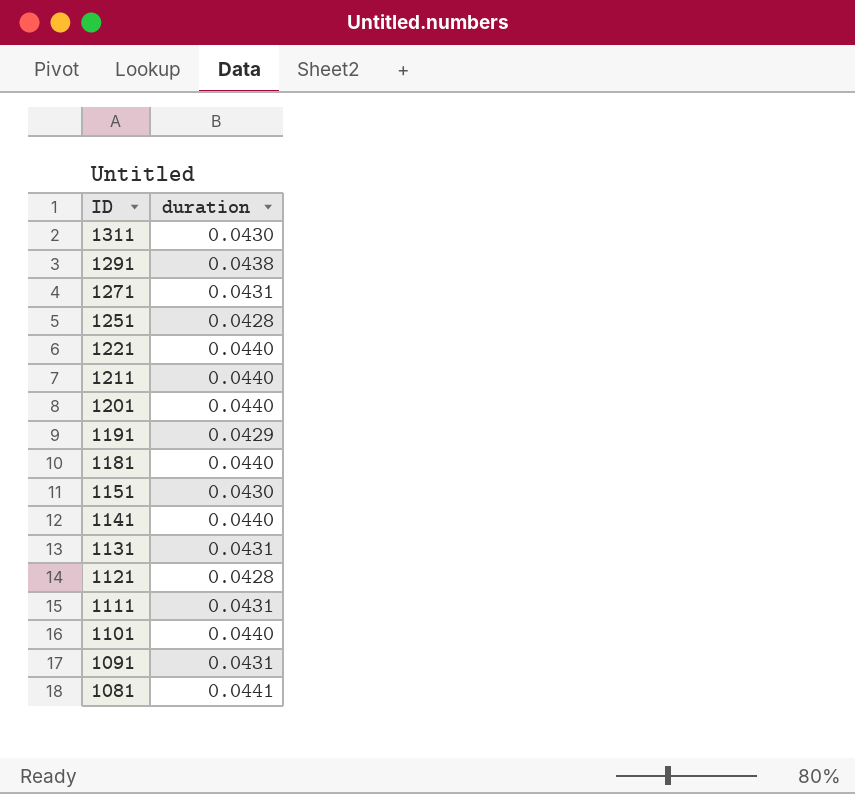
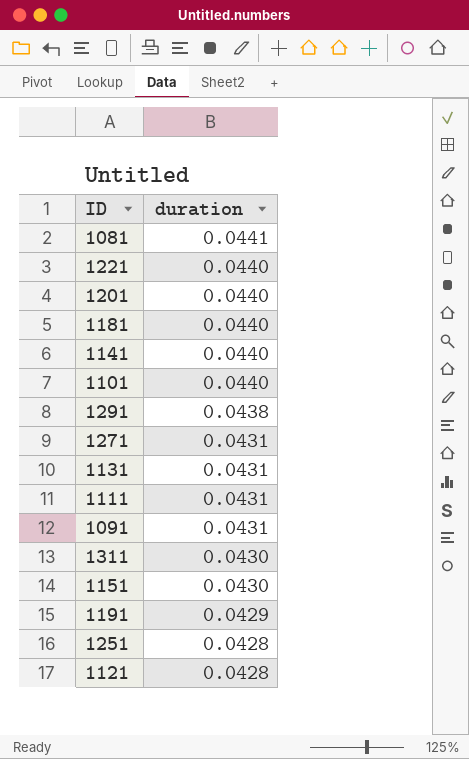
row order: ID descending -> duration descending
row 1211: 0.0440 -> none

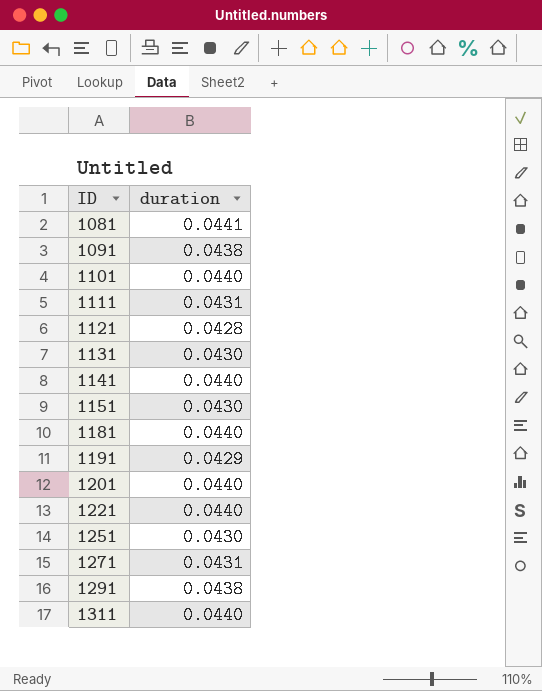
row order: duration descending -> ID ascending
1091 | duration: 0.0431 -> 0.0438
1131 | duration: 0.0431 -> 0.0430
1251 | duration: 0.0428 -> 0.0430
1311 | duration: 0.0430 -> 0.0440

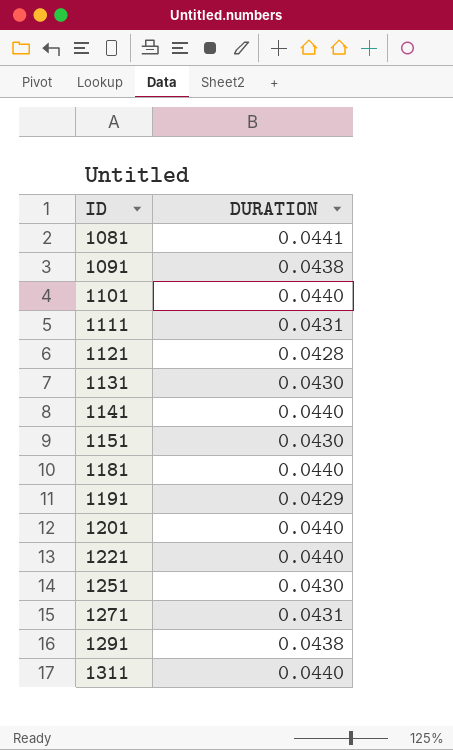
column name: duration -> DURATION

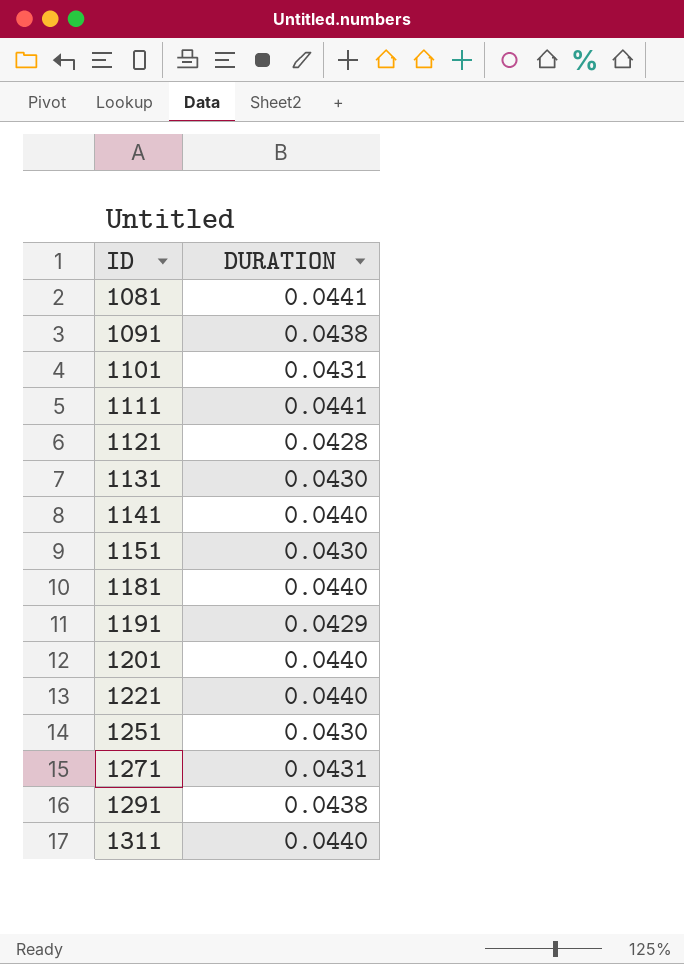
1101 | DURATION: 0.0440 -> 0.0431
1111 | DURATION: 0.0431 -> 0.0441

